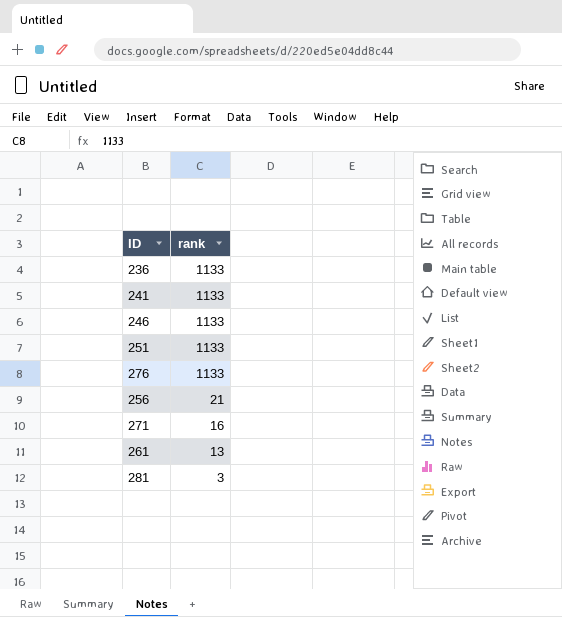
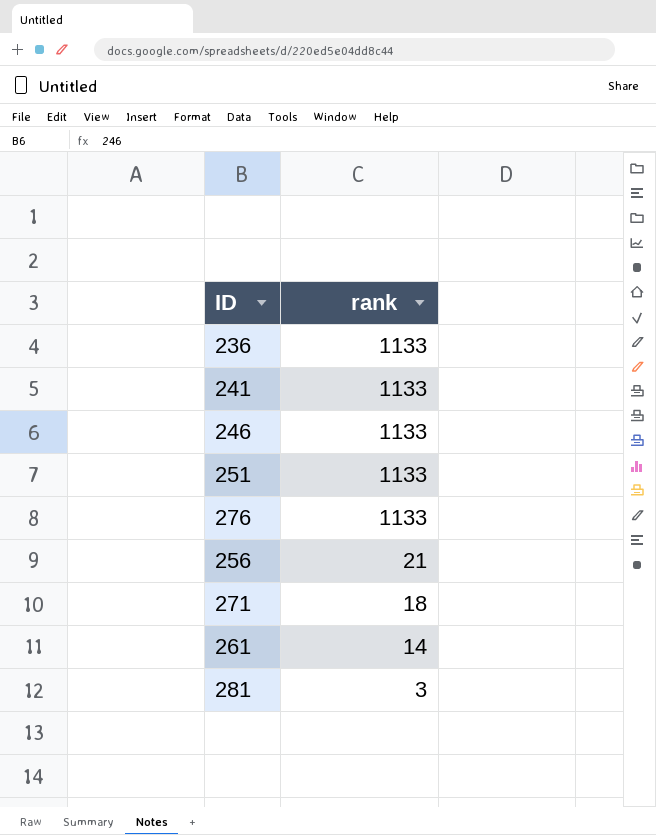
271 | rank: 16 -> 18
261 | rank: 13 -> 14

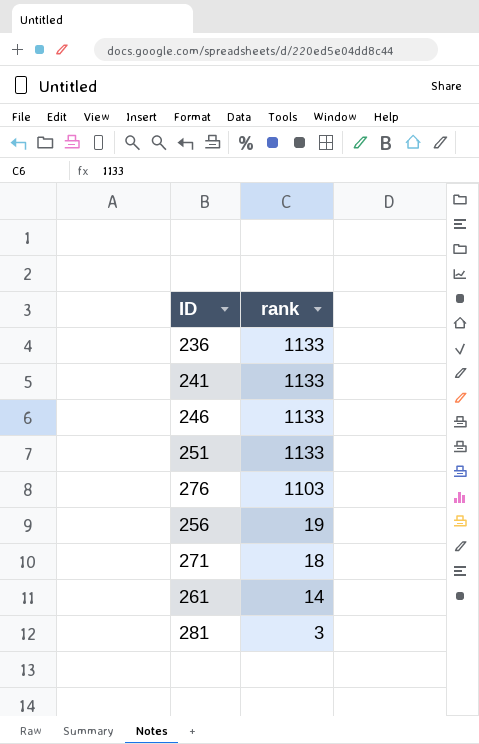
276 | rank: 1133 -> 1103
256 | rank: 21 -> 19

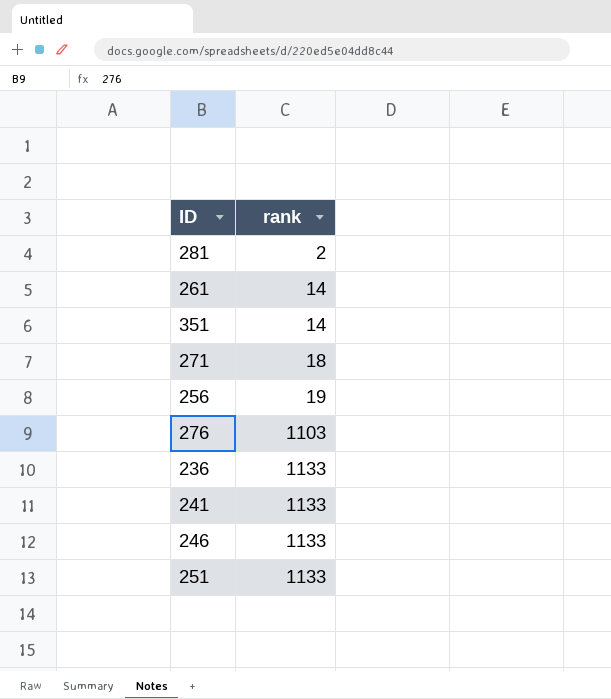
row order: rank descending -> rank ascending
281 | rank: 3 -> 2
row 351: none -> 14

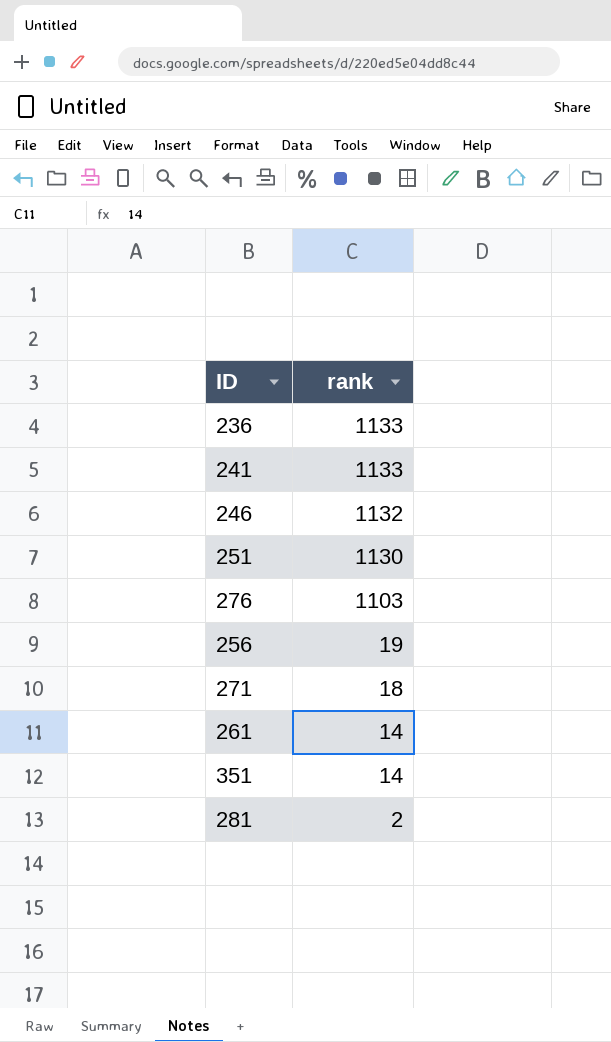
row order: rank ascending -> rank descending
246 | rank: 1133 -> 1132
251 | rank: 1133 -> 1130

